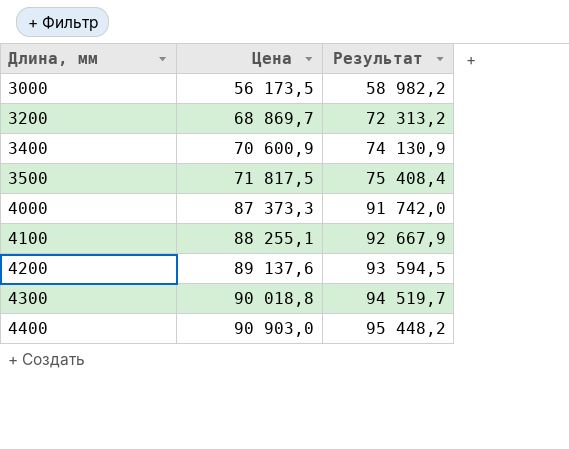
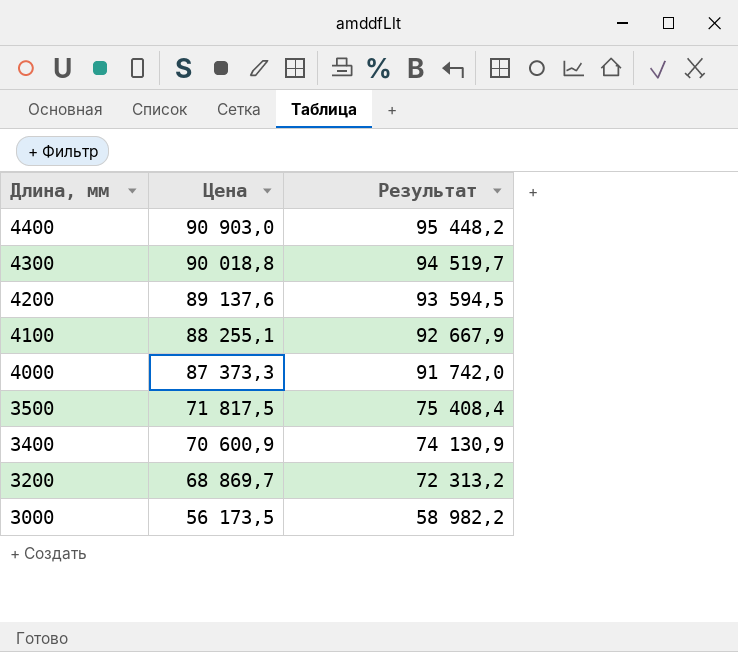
row order: Длина, мм ascending -> Длина, мм descending

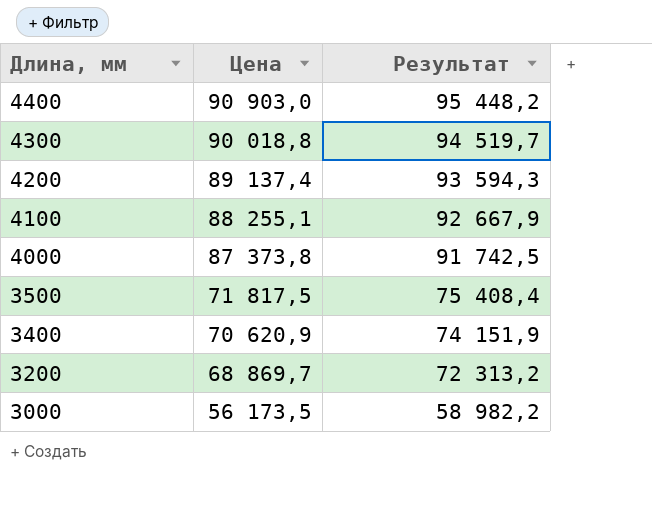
4200 | Цена: 89 137,6 -> 89 137,4
4200 | Результат: 93 594,5 -> 93 594,3
4000 | Цена: 87 373,3 -> 87 373,8
4000 | Результат: 91 742,0 -> 91 742,5
3400 | Цена: 70 600,9 -> 70 620,9
3400 | Результат: 74 130,9 -> 74 151,9

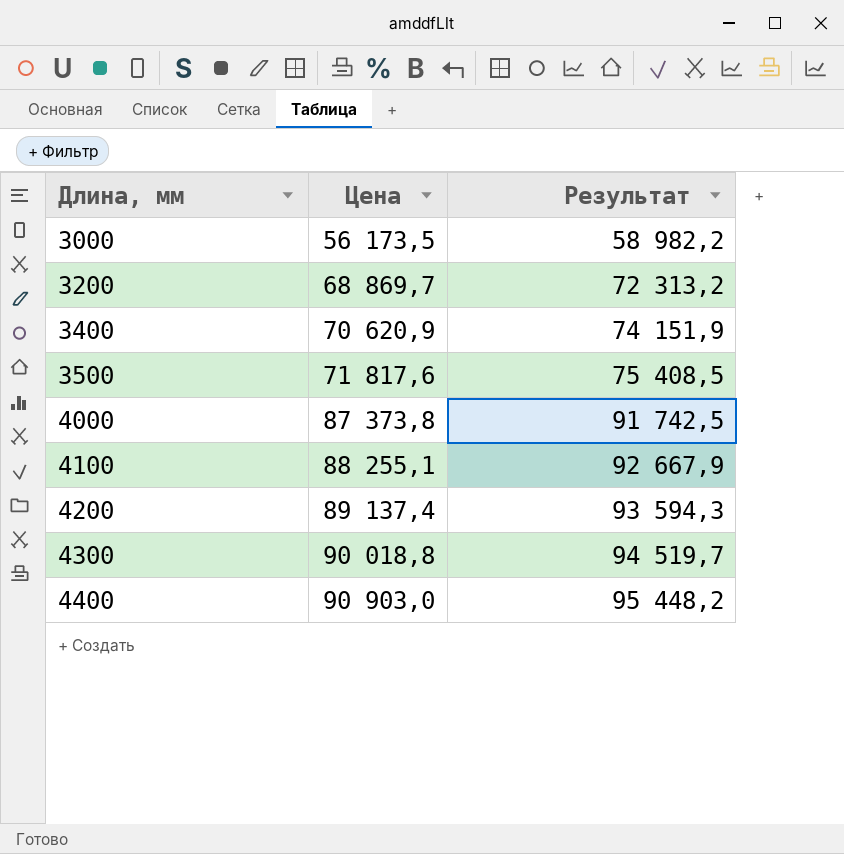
row order: Длина, мм descending -> Длина, мм ascending
3500 | Цена: 71 817,5 -> 71 817,6
3500 | Результат: 75 408,4 -> 75 408,5

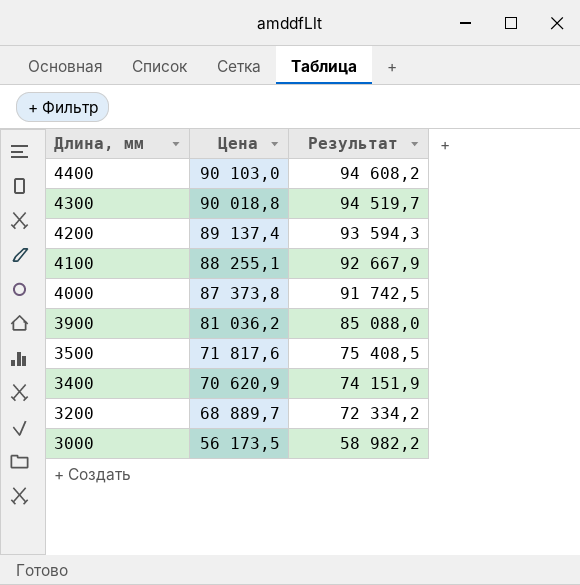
row order: Длина, мм ascending -> Длина, мм descending
4400 | Цена: 90 903,0 -> 90 103,0
4400 | Результат: 95 448,2 -> 94 608,2
row 3900: none -> 81 036,2 | 85 088,0
3200 | Цена: 68 869,7 -> 68 889,7
3200 | Результат: 72 313,2 -> 72 334,2

